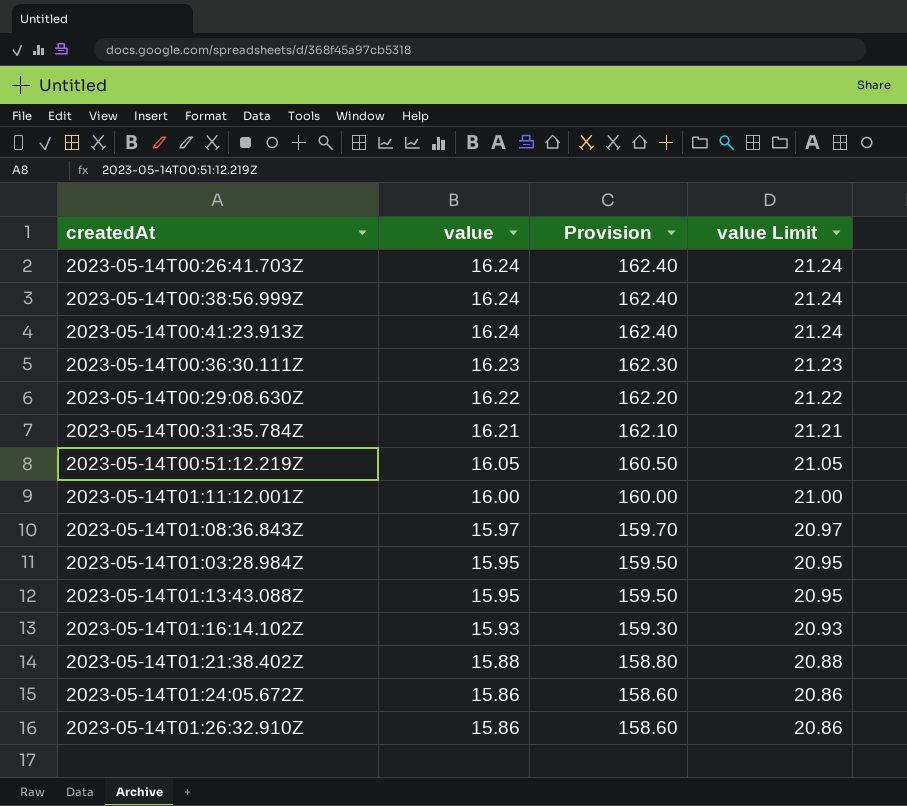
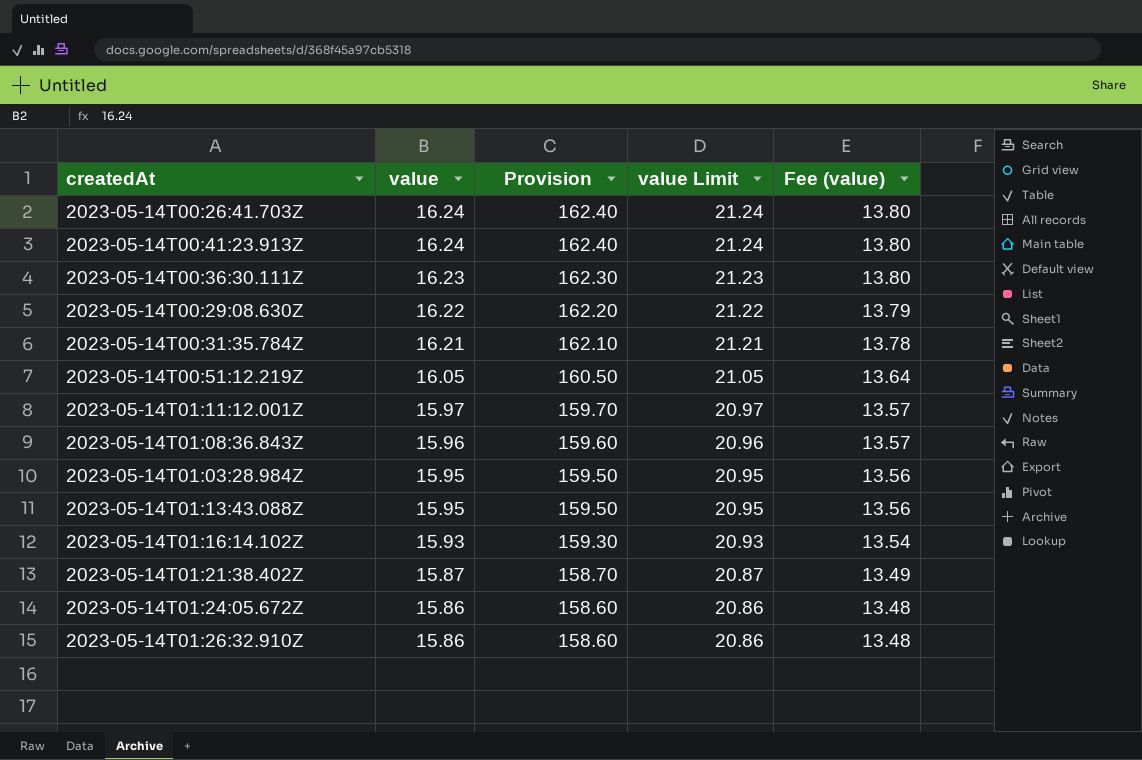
column Fee (value) | formula: none -> [value] * 0.85
row 2023-05-14T00:38:56.999Z: 16.24 | 162.40 | 21.24 -> none
2023-05-14T01:11:12.001Z | value: 16.00 -> 15.97
2023-05-14T01:11:12.001Z | Provision: 160.00 -> 159.70
2023-05-14T01:11:12.001Z | value Limit: 21.00 -> 20.97
2023-05-14T01:08:36.843Z | value: 15.97 -> 15.96
2023-05-14T01:08:36.843Z | Provision: 159.70 -> 159.60
2023-05-14T01:08:36.843Z | value Limit: 20.97 -> 20.96
2023-05-14T01:21:38.402Z | value: 15.88 -> 15.87
2023-05-14T01:21:38.402Z | Provision: 158.80 -> 158.70
2023-05-14T01:21:38.402Z | value Limit: 20.88 -> 20.87

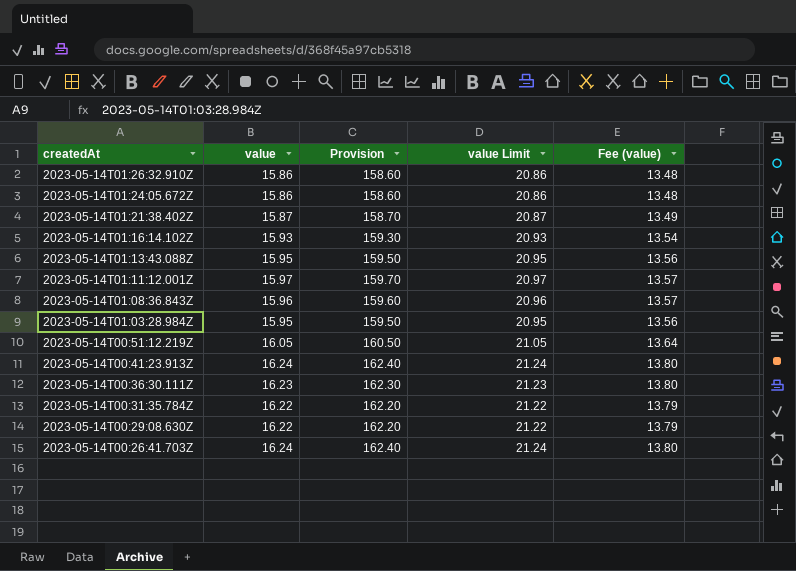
row order: value descending -> createdAt descending
2023-05-14T00:31:35.784Z | value: 16.21 -> 16.22
2023-05-14T00:31:35.784Z | Provision: 162.10 -> 162.20
2023-05-14T00:31:35.784Z | value Limit: 21.21 -> 21.22
2023-05-14T00:31:35.784Z | Fee (value): 13.78 -> 13.79

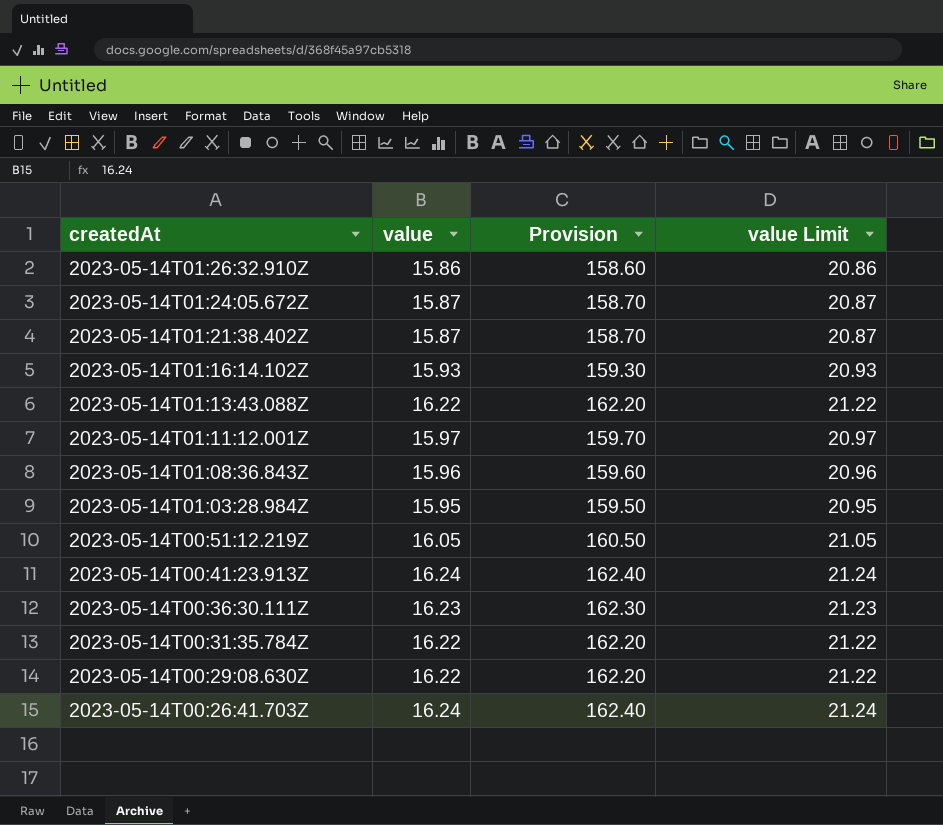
column Fee (value) | formula: [value] * 0.85 -> none
2023-05-14T01:24:05.672Z | value: 15.86 -> 15.87
2023-05-14T01:24:05.672Z | Provision: 158.60 -> 158.70
2023-05-14T01:24:05.672Z | value Limit: 20.86 -> 20.87
2023-05-14T01:13:43.088Z | value: 15.95 -> 16.22
2023-05-14T01:13:43.088Z | Provision: 159.50 -> 162.20
2023-05-14T01:13:43.088Z | value Limit: 20.95 -> 21.22

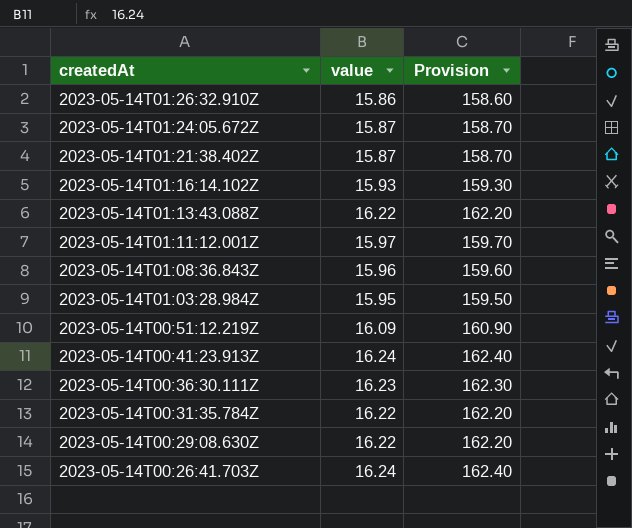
column value Limit | formula: [value] + 5 -> none
2023-05-14T00:51:12.219Z | value: 16.05 -> 16.09
2023-05-14T00:51:12.219Z | Provision: 160.50 -> 160.90

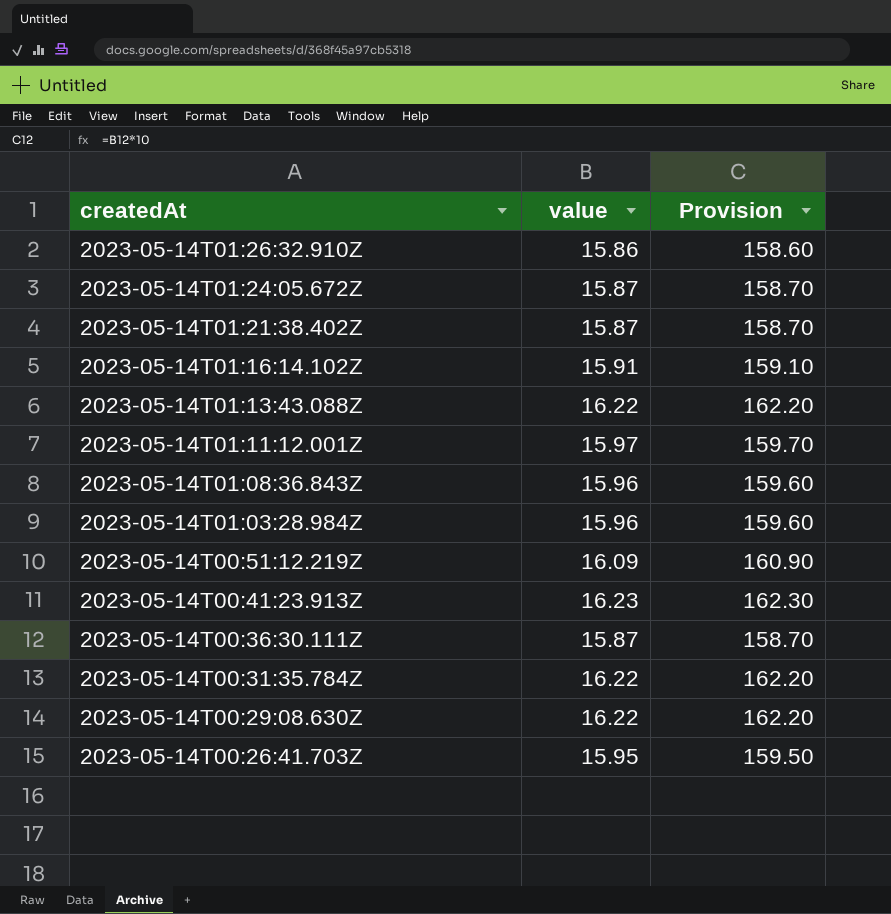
2023-05-14T01:16:14.102Z | value: 15.93 -> 15.91
2023-05-14T01:16:14.102Z | Provision: 159.30 -> 159.10
2023-05-14T01:03:28.984Z | value: 15.95 -> 15.96
2023-05-14T01:03:28.984Z | Provision: 159.50 -> 159.60
2023-05-14T00:41:23.913Z | value: 16.24 -> 16.23
2023-05-14T00:41:23.913Z | Provision: 162.40 -> 162.30
2023-05-14T00:36:30.111Z | value: 16.23 -> 15.87
2023-05-14T00:36:30.111Z | Provision: 162.30 -> 158.70
2023-05-14T00:26:41.703Z | value: 16.24 -> 15.95
2023-05-14T00:26:41.703Z | Provision: 162.40 -> 159.50

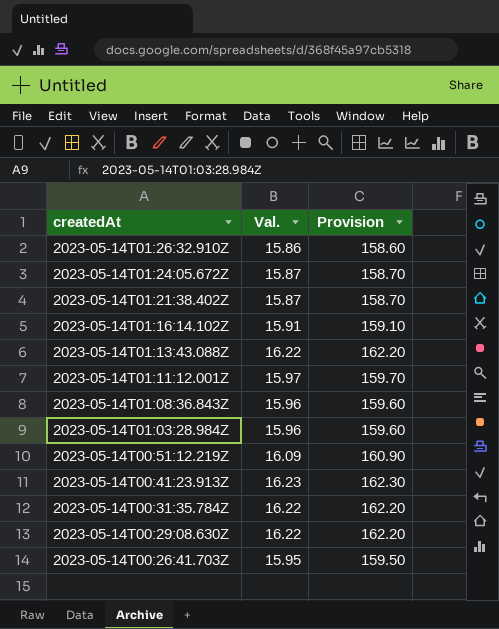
column name: value -> Val.
row 2023-05-14T00:36:30.111Z: 15.87 | 158.70 -> none

